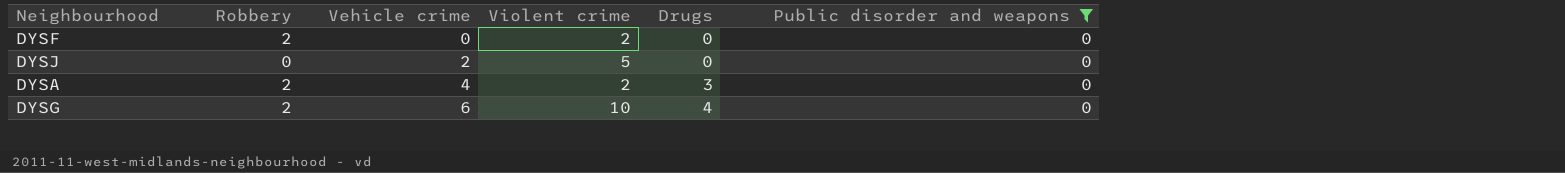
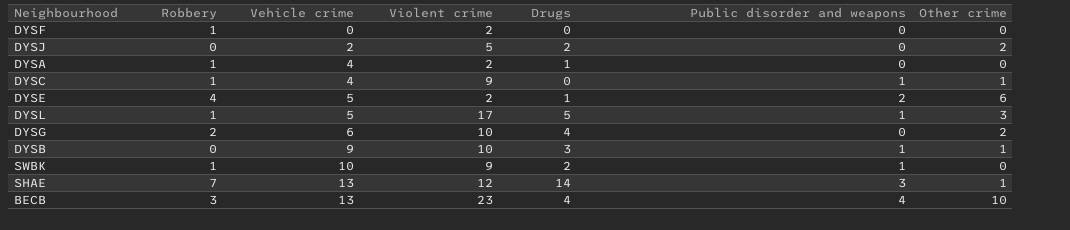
filter: Public disorder and weapons = 0 -> none
column Other crime | position: none -> 7
DYSF | Robbery: 2 -> 1
DYSJ | Drugs: 0 -> 2
DYSA | Robbery: 2 -> 1
DYSA | Drugs: 3 -> 1

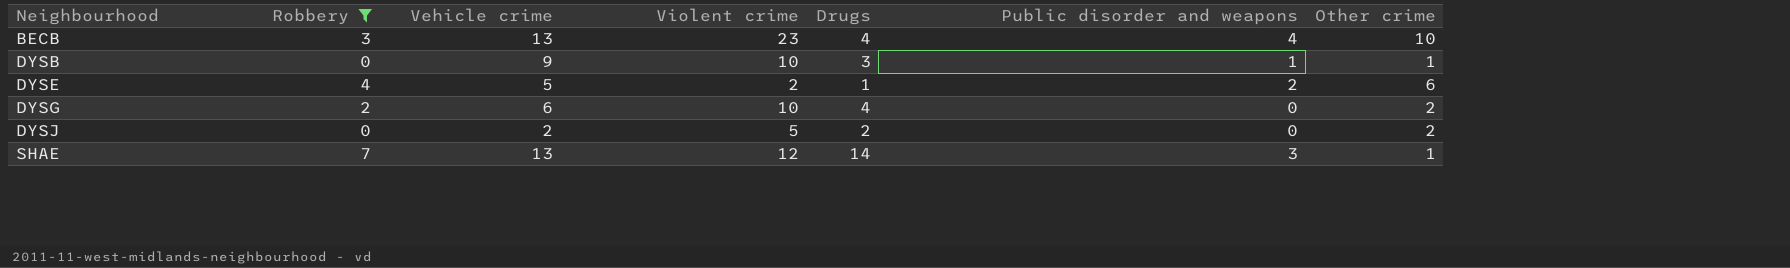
filter: none -> Robbery != 1
row order: Vehicle crime ascending -> Neighbourhood ascending

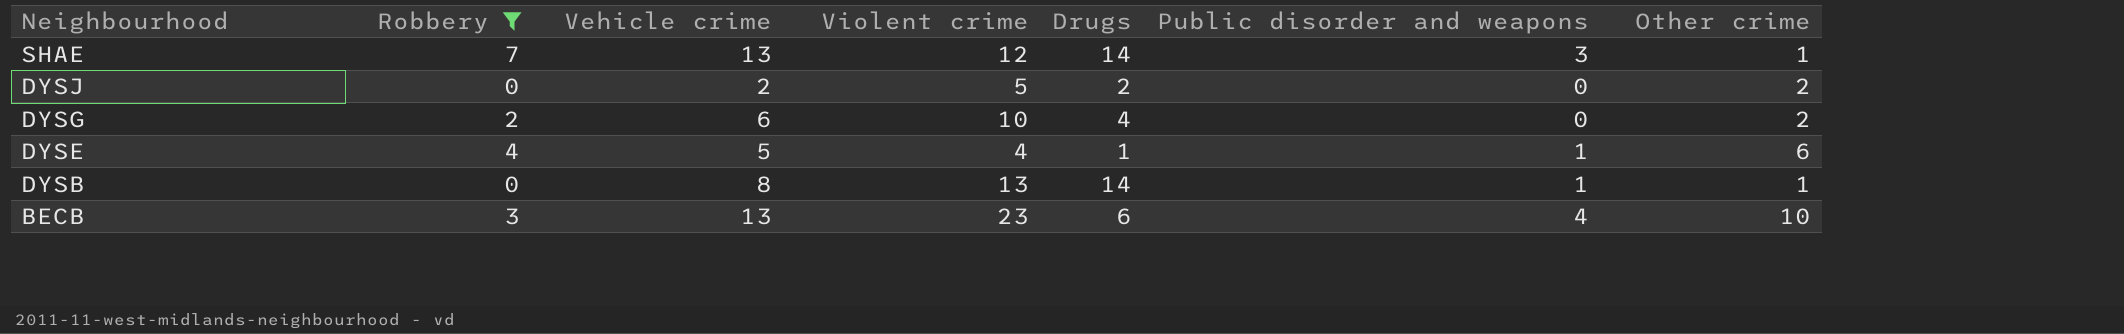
row order: Neighbourhood ascending -> Neighbourhood descending
DYSE | Violent crime: 2 -> 4
DYSE | Public disorder and weapons: 2 -> 1
DYSB | Vehicle crime: 9 -> 8
DYSB | Violent crime: 10 -> 13
DYSB | Drugs: 3 -> 14
BECB | Drugs: 4 -> 6

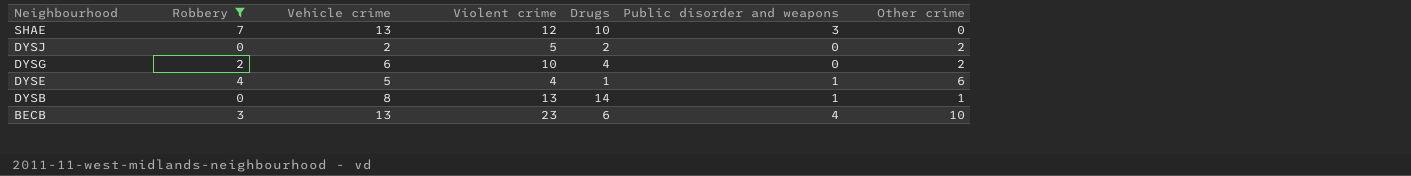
SHAE | Drugs: 14 -> 10
SHAE | Other crime: 1 -> 0

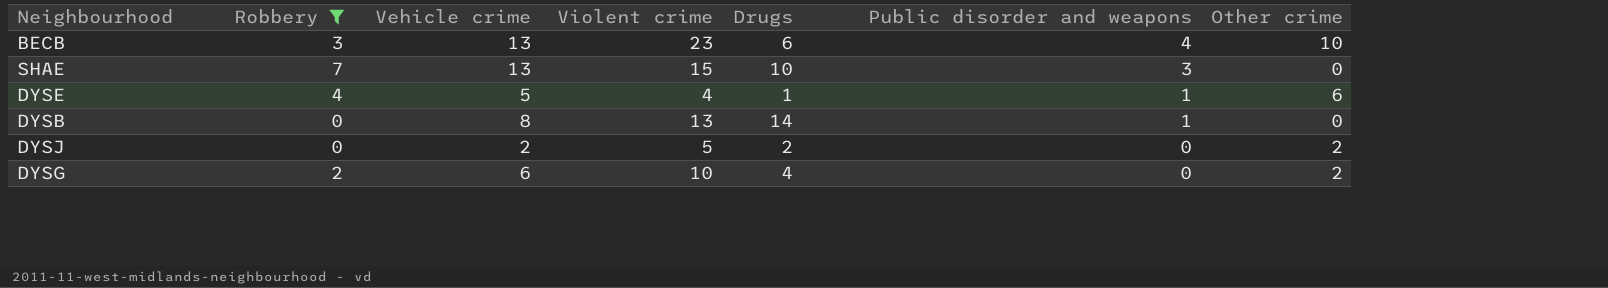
row order: Neighbourhood descending -> Public disorder and weapons descending
SHAE | Violent crime: 12 -> 15
DYSB | Other crime: 1 -> 0

